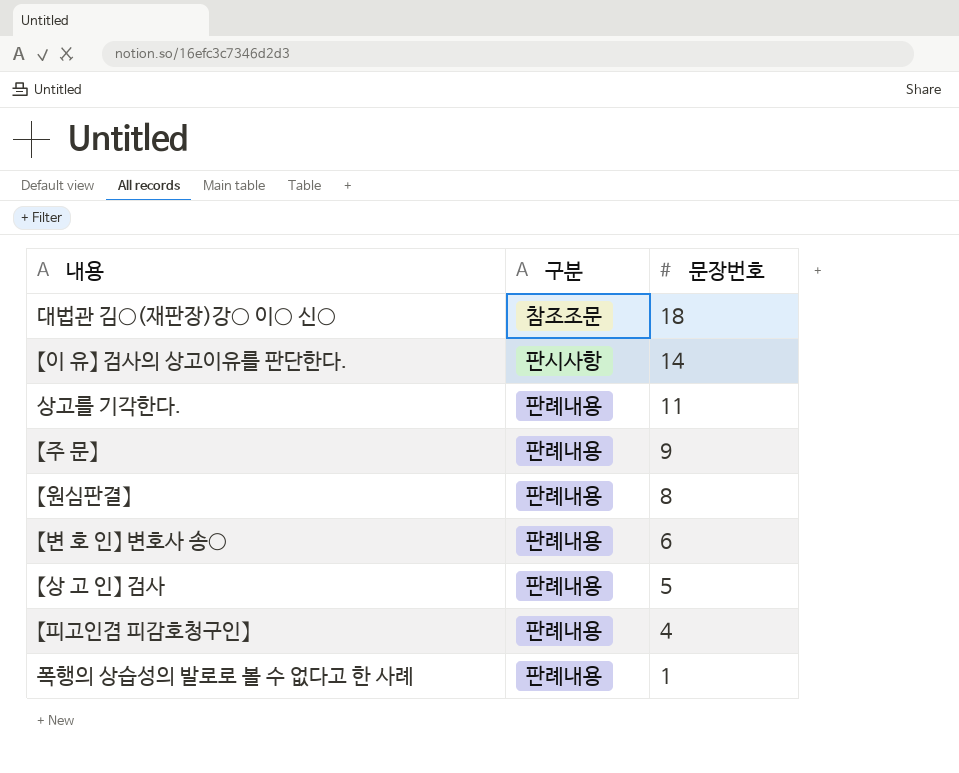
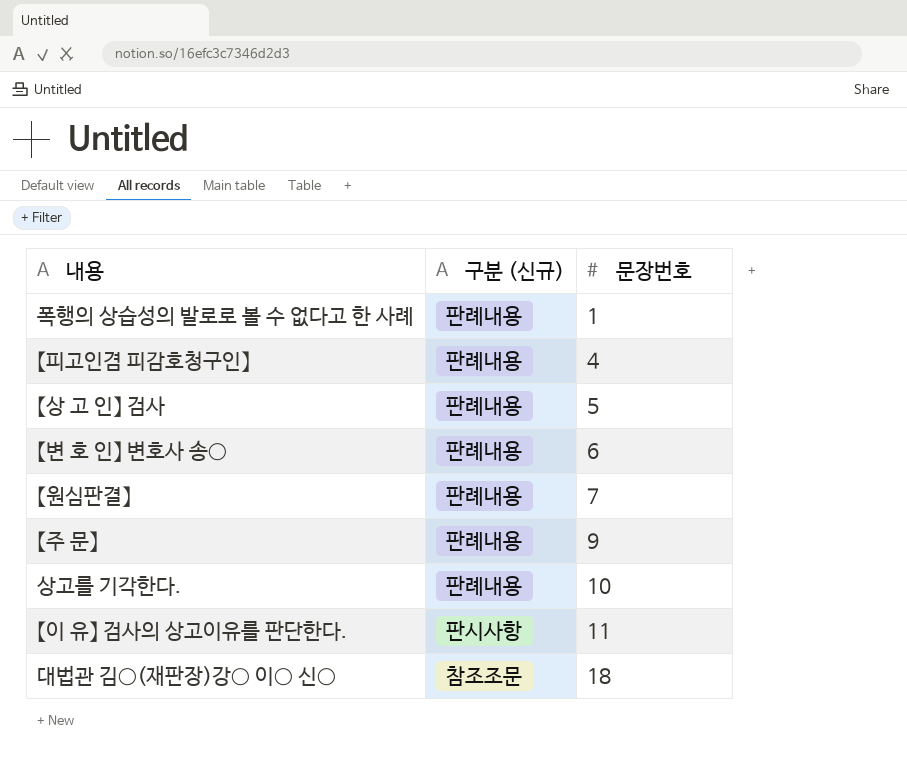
row order: 문장번호 descending -> 문장번호 ascending
column name: 구분 -> 구분 (신규)
【원심판결】 | 문장번호: 8 -> 7
상고를 기각한다. | 문장번호: 11 -> 10
【이 유】 검사의 상고이유를 판단한다. | 문장번호: 14 -> 11

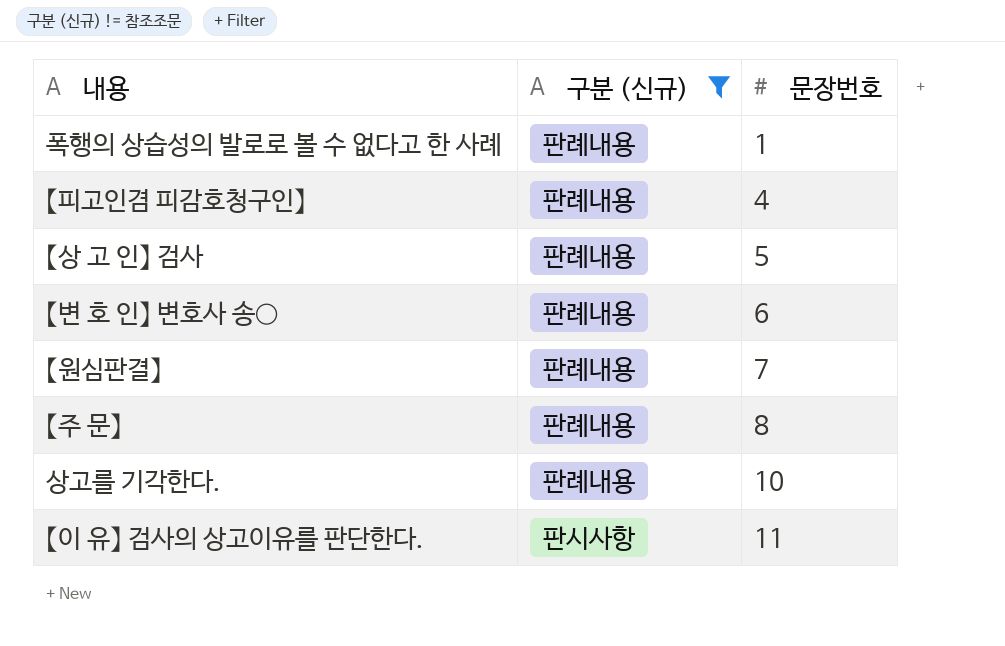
filter: none -> 구분 (신규) != 참조조문
【주 문】 | 문장번호: 9 -> 8

